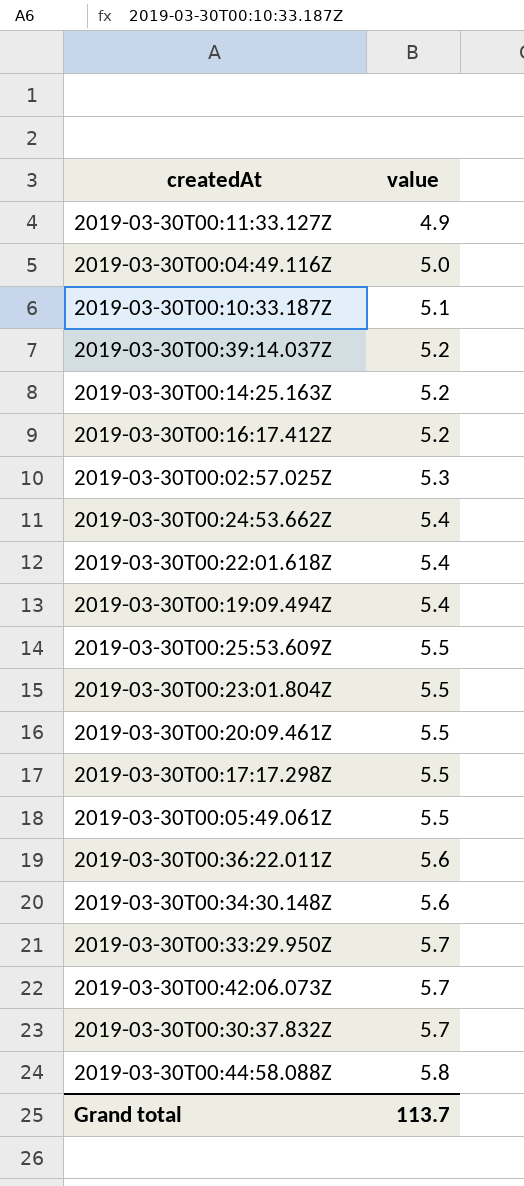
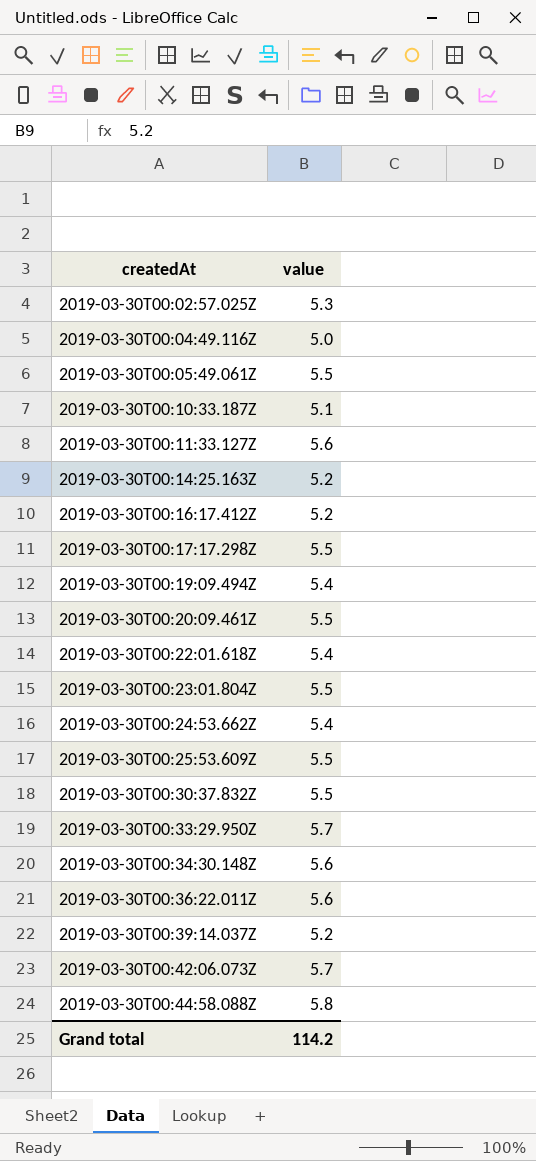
row order: value ascending -> createdAt ascending
2019-03-30T00:11:33.127Z | value: 4.9 -> 5.6
2019-03-30T00:30:37.832Z | value: 5.7 -> 5.5
Grand total | value: 113.7 -> 114.2

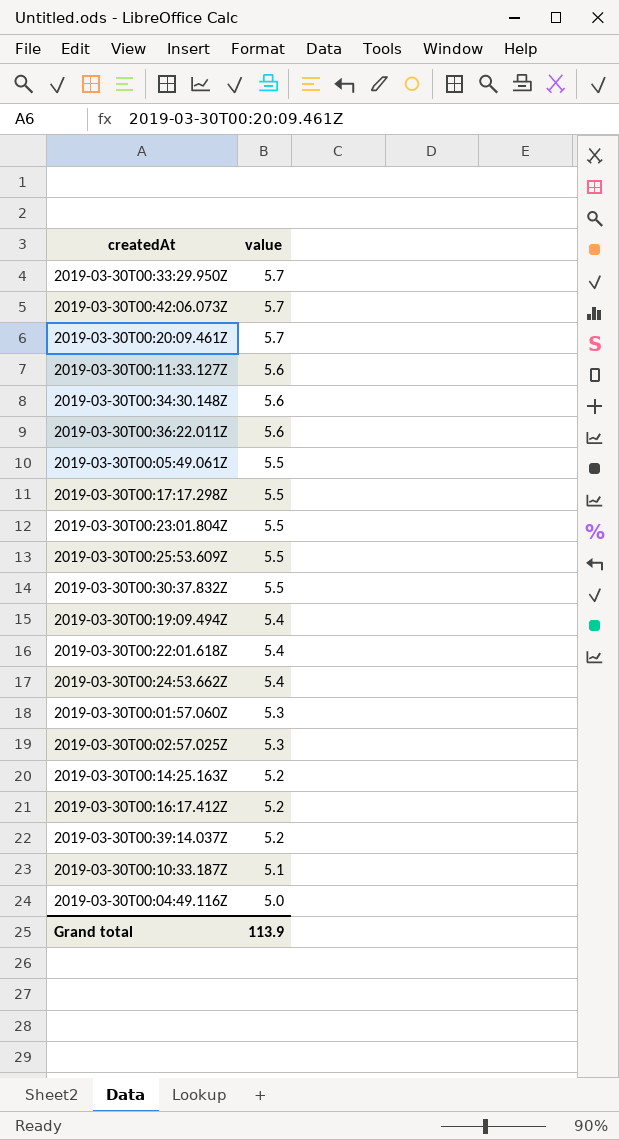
row order: createdAt ascending -> value descending
row 2019-03-30T00:44:58.088Z: 5.8 -> none
2019-03-30T00:20:09.461Z | value: 5.5 -> 5.7
row 2019-03-30T00:01:57.060Z: none -> 5.3
Grand total | value: 114.2 -> 113.9

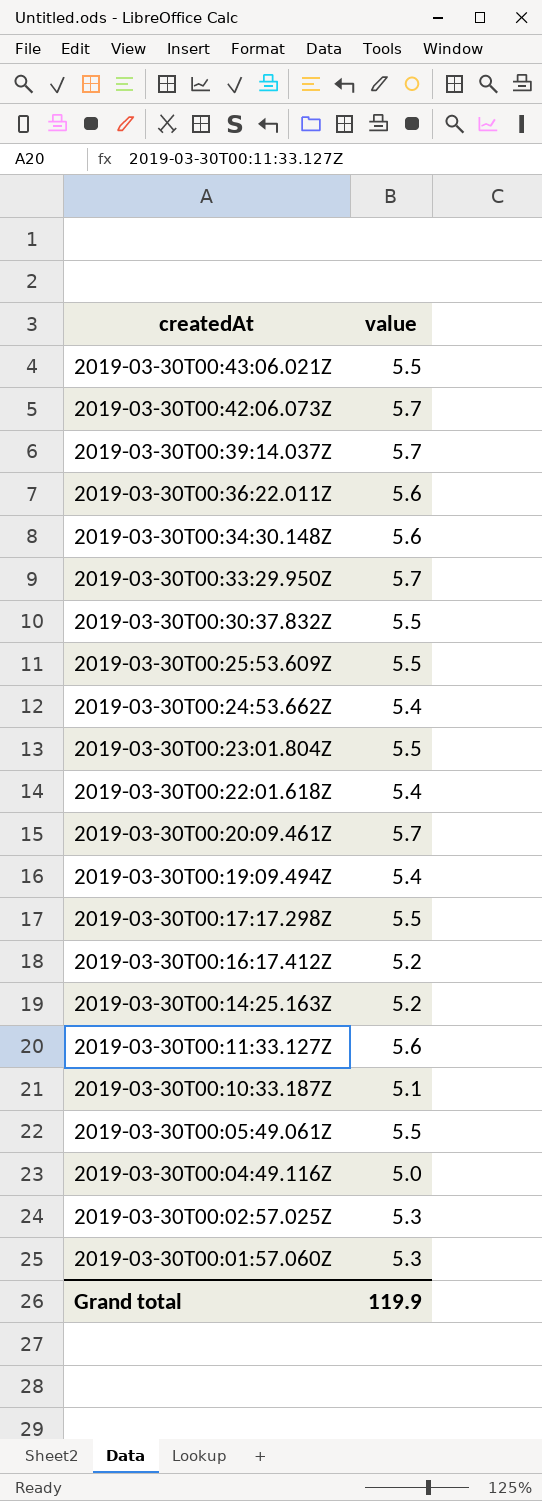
row order: value descending -> createdAt descending
row 2019-03-30T00:43:06.021Z: none -> 5.5
2019-03-30T00:39:14.037Z | value: 5.2 -> 5.7
Grand total | value: 113.9 -> 119.9

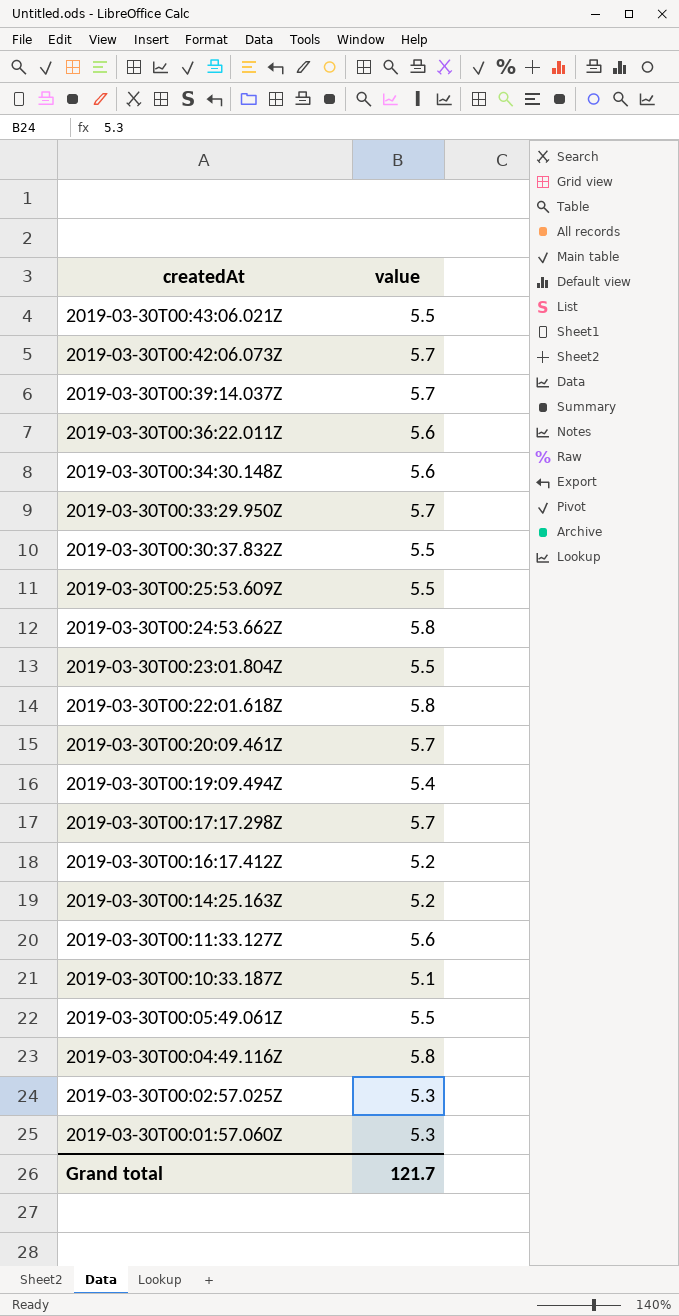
2019-03-30T00:24:53.662Z | value: 5.4 -> 5.8
2019-03-30T00:22:01.618Z | value: 5.4 -> 5.8
2019-03-30T00:17:17.298Z | value: 5.5 -> 5.7
2019-03-30T00:04:49.116Z | value: 5.0 -> 5.8
Grand total | value: 119.9 -> 121.7

